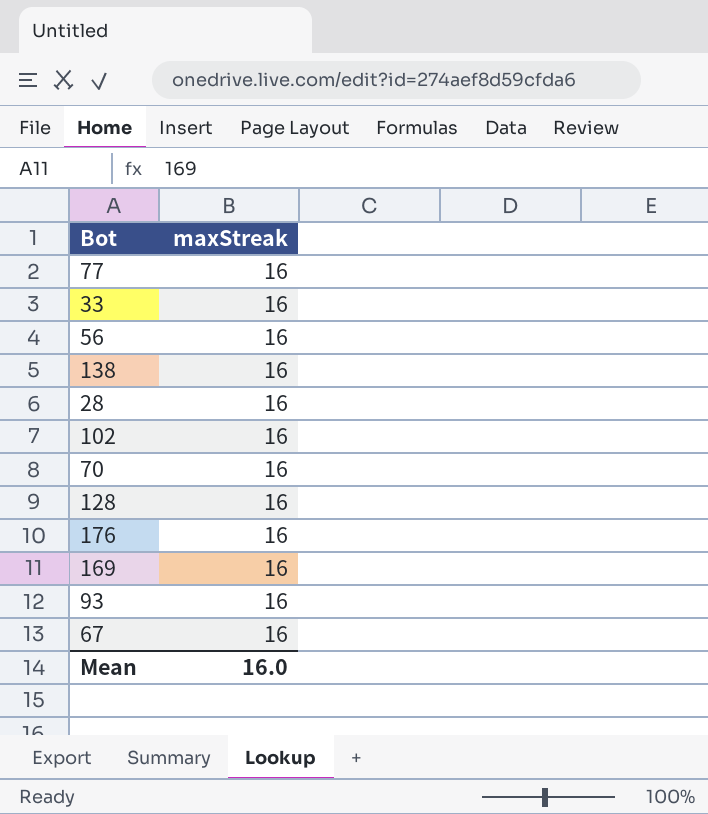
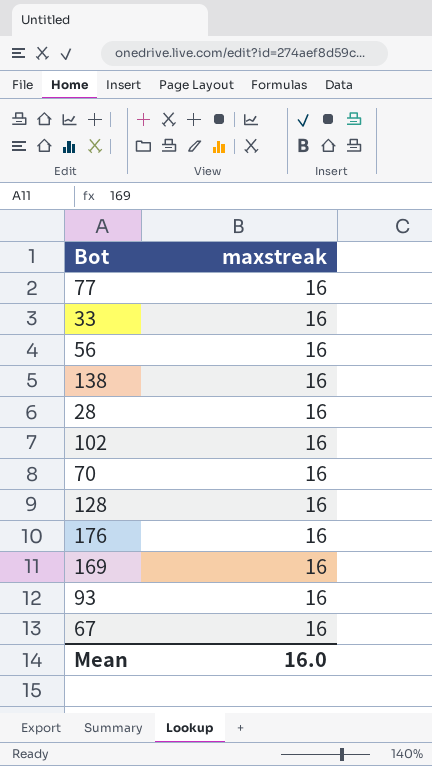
column name: maxStreak -> maxstreak

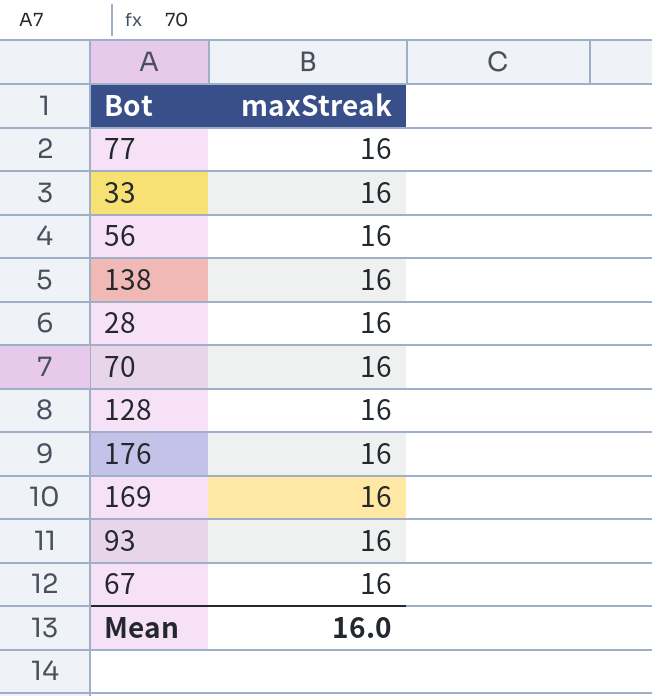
column name: maxstreak -> maxStreak
row 102: 16 -> none

